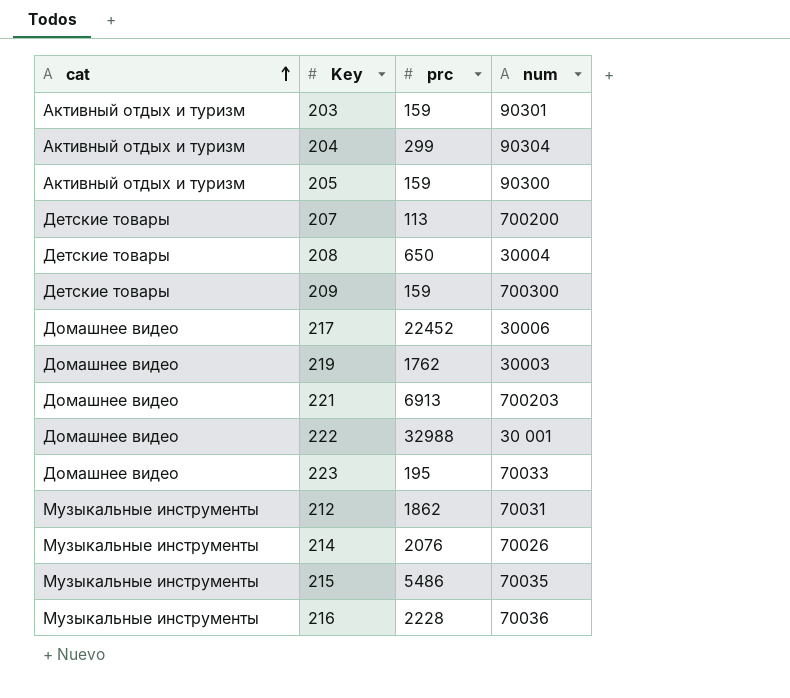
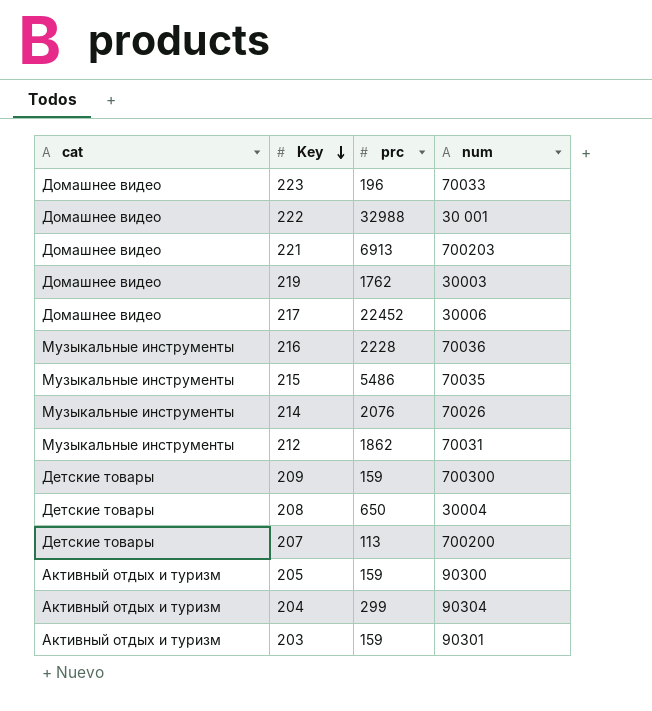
row order: cat ascending -> Key descending
223 | prc: 195 -> 196

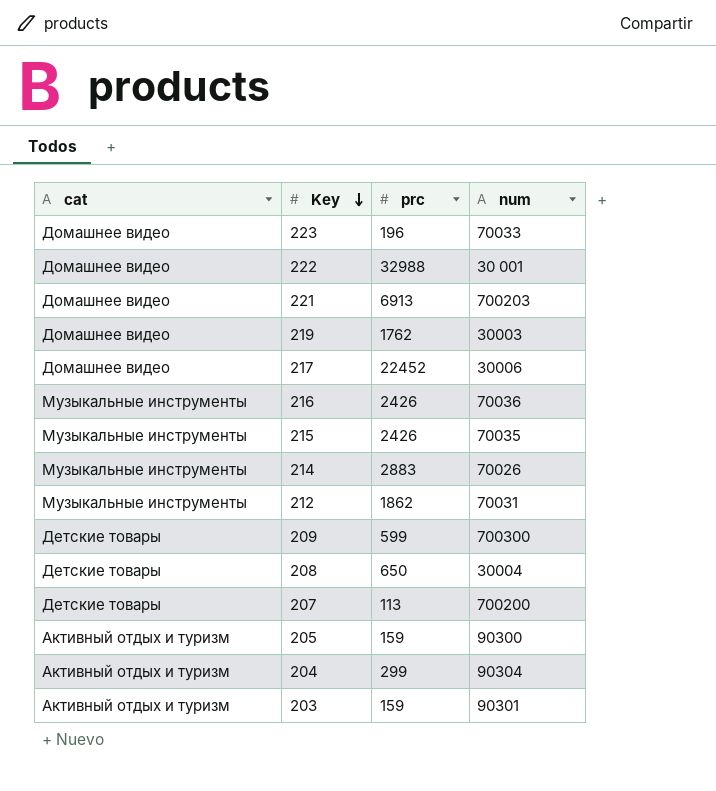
216 | prc: 2228 -> 2426
215 | prc: 5486 -> 2426
214 | prc: 2076 -> 2883
209 | prc: 159 -> 599

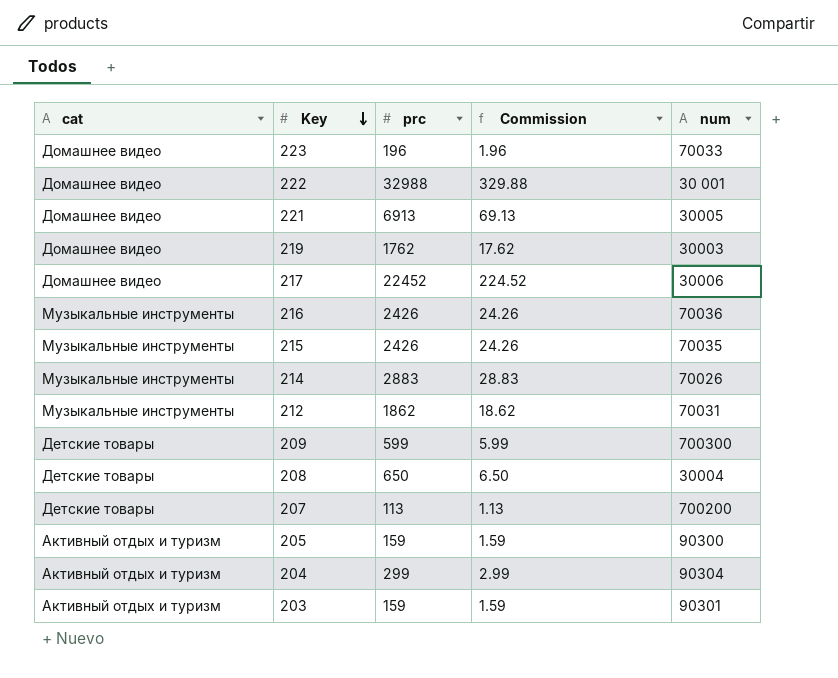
column Commission | formula: none -> [prc] * 0.01
221 | num: 700203 -> 30005

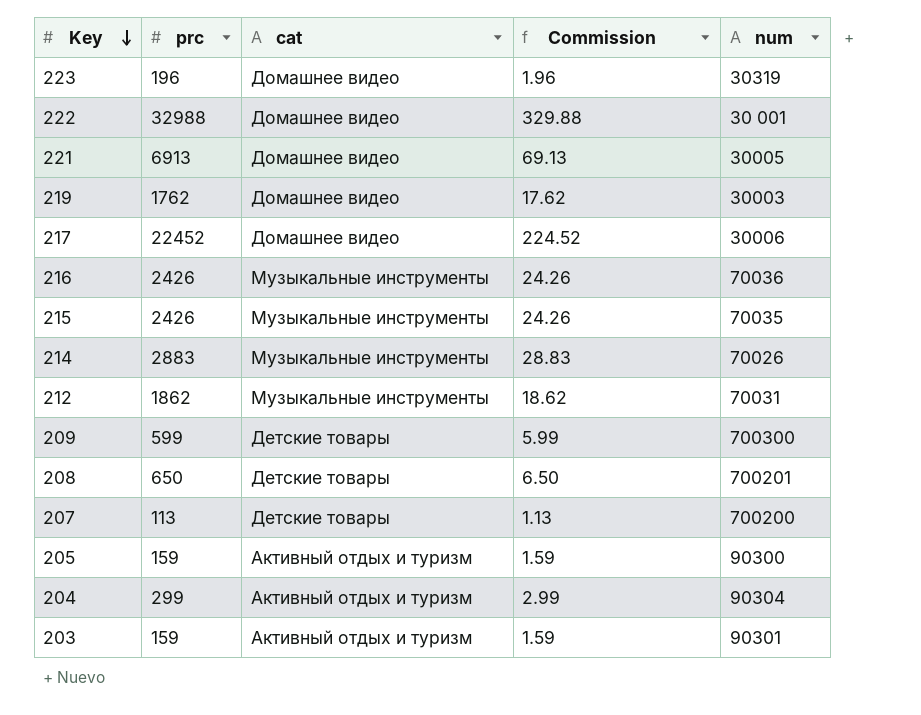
column cat | position: 1 -> 3
223 | num: 70033 -> 30319
208 | num: 30004 -> 700201

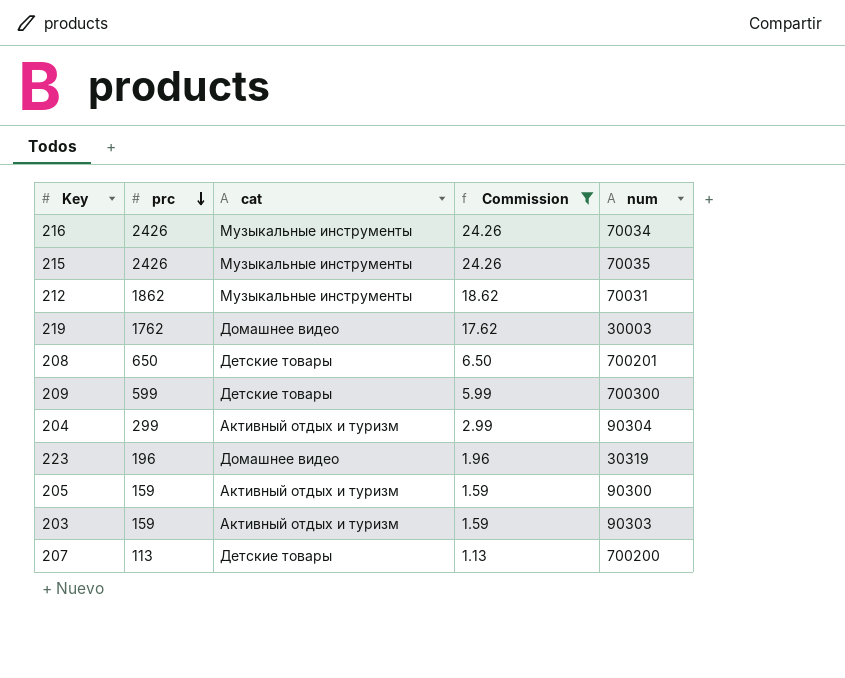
filter: none -> Commission <= 24.26
row order: Key descending -> prc descending
216 | num: 70036 -> 70034
203 | num: 90301 -> 90303

